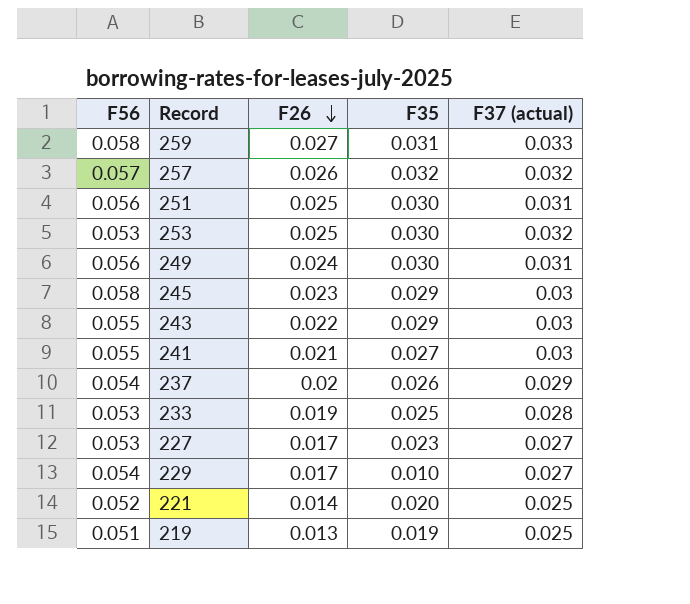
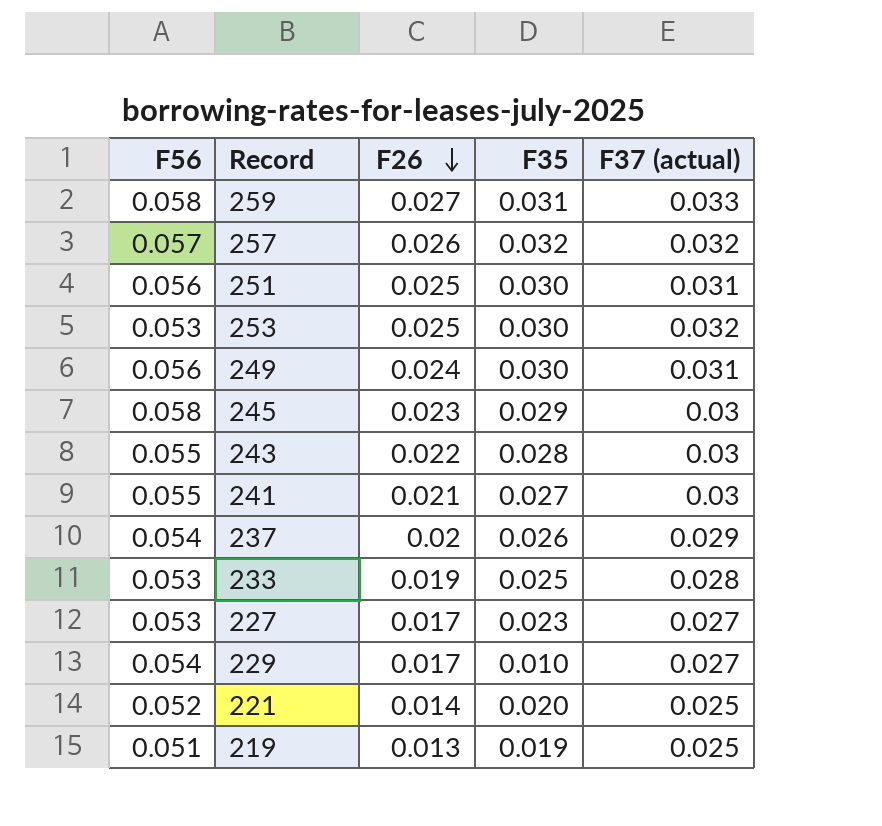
243 | F35: 0.029 -> 0.028

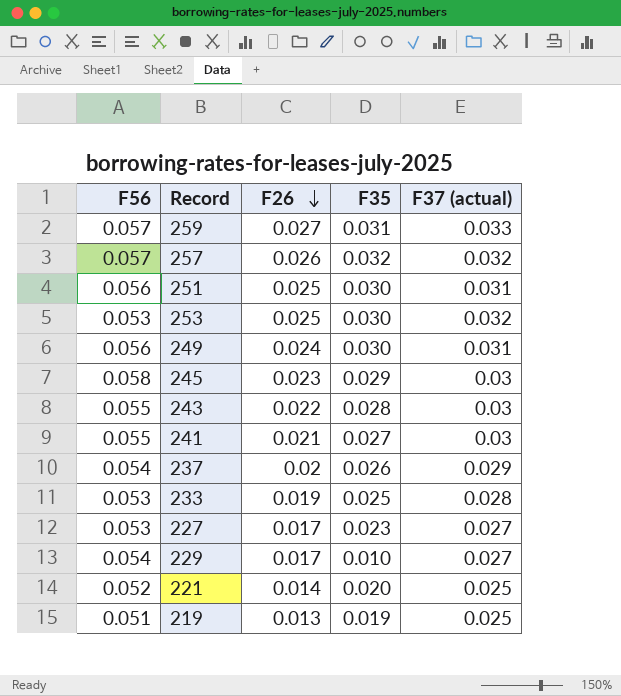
259 | F56: 0.058 -> 0.057

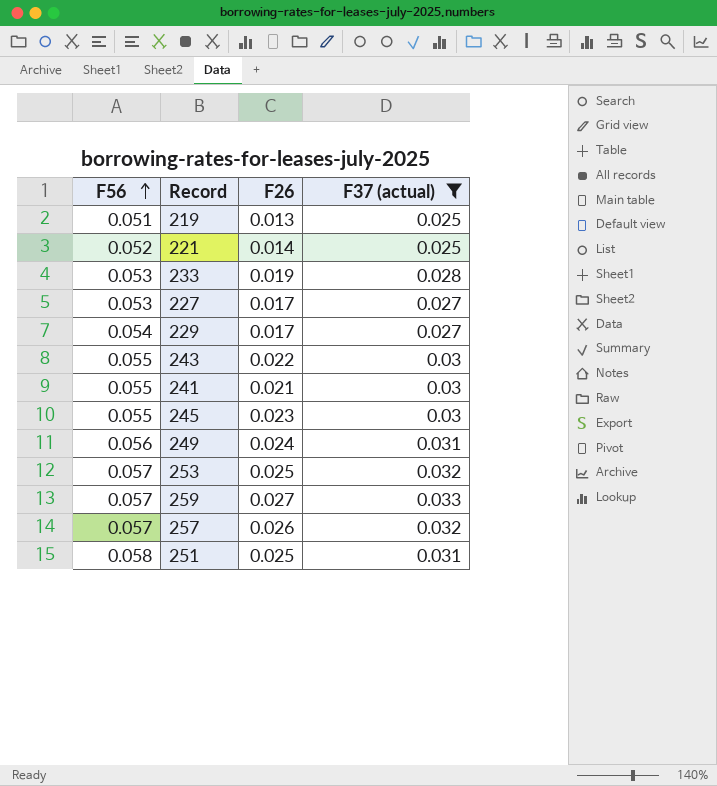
filter: none -> F37 (actual) != 0.029
row order: F26 descending -> F56 ascending
column F35 | position: 4 -> none
245 | F56: 0.058 -> 0.055
253 | F56: 0.053 -> 0.057
251 | F56: 0.056 -> 0.058

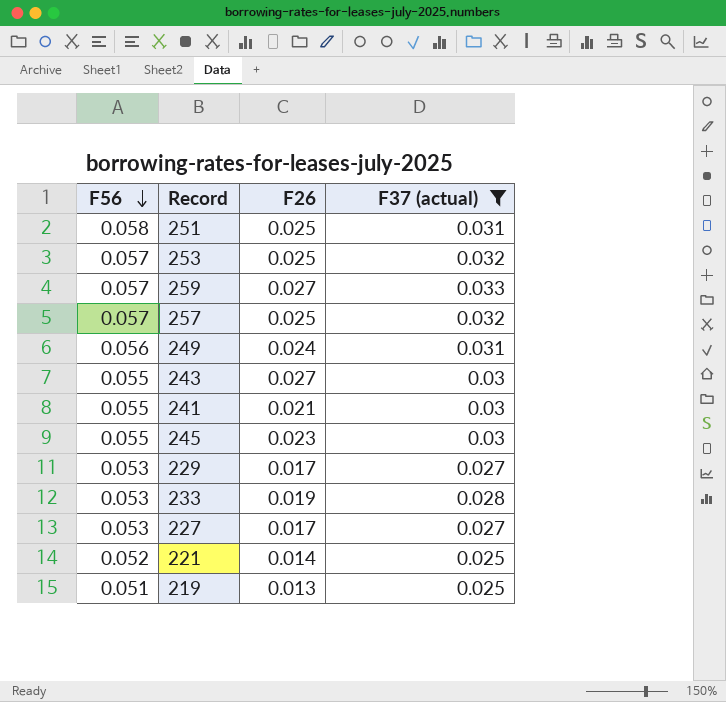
row order: F56 ascending -> F56 descending
257 | F26: 0.026 -> 0.025
243 | F26: 0.022 -> 0.027
229 | F56: 0.054 -> 0.053

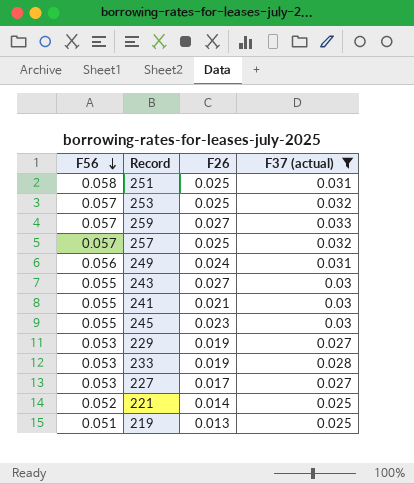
229 | F26: 0.017 -> 0.019

